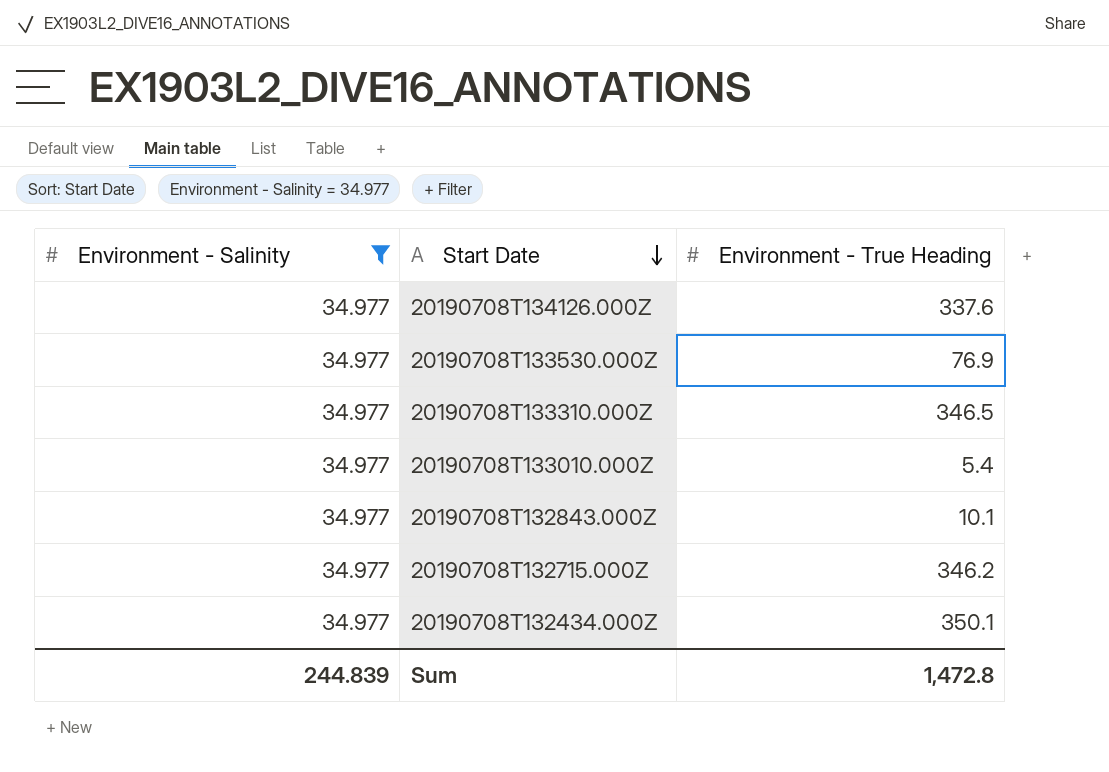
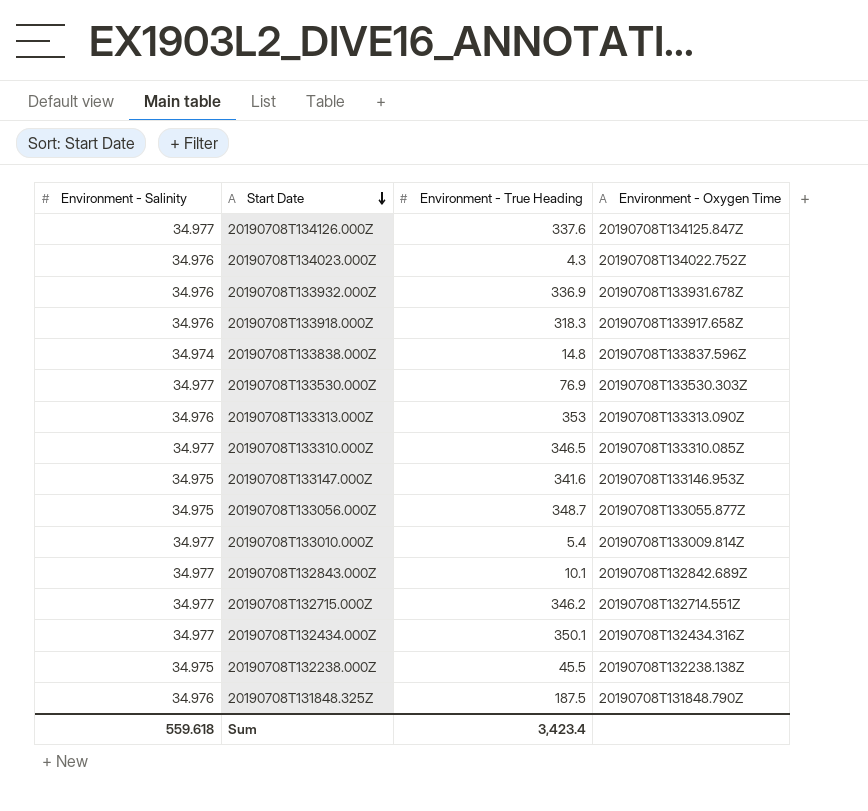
filter: Environment - Salinity = 34.977 -> none
column Environment - Oxygen Time | position: none -> 4
Sum | Environment - Salinity: 244.839 -> 559.618
Sum | Environment - True Heading: 1,472.8 -> 3,423.4

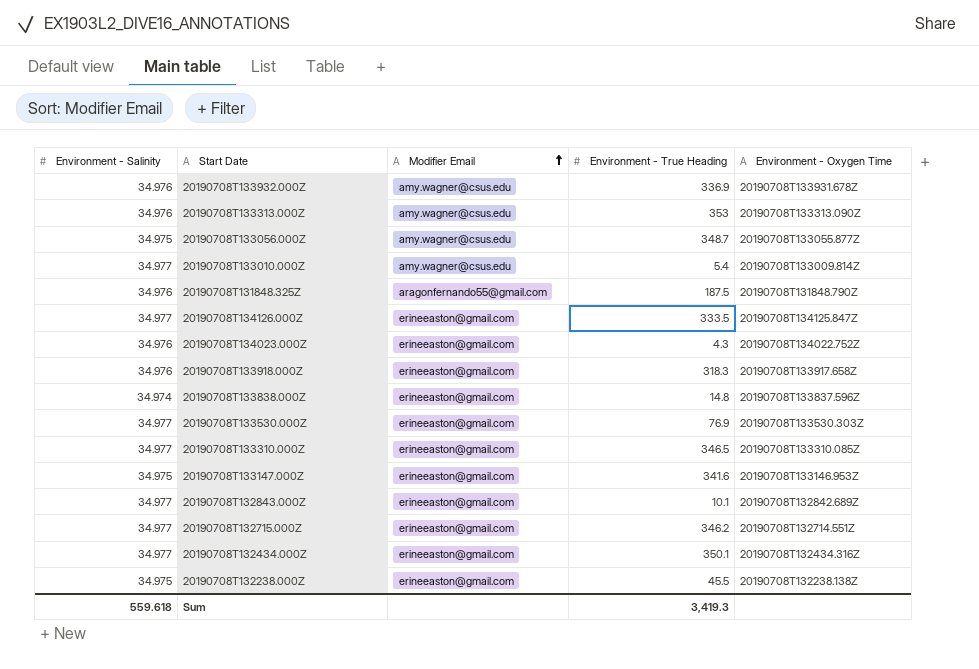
row order: Start Date descending -> Modifier Email ascending
column Modifier Email | position: none -> 3
20190708T134126.000Z | Environment - True Heading: 337.6 -> 333.5
Sum | Environment - True Heading: 3,423.4 -> 3,419.3

